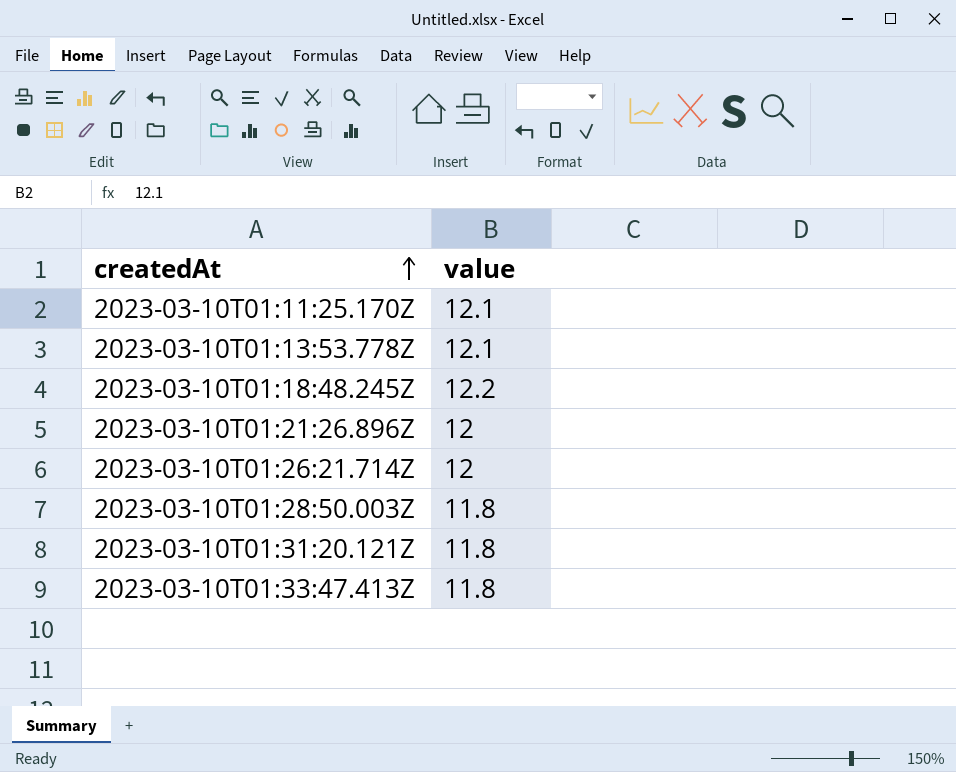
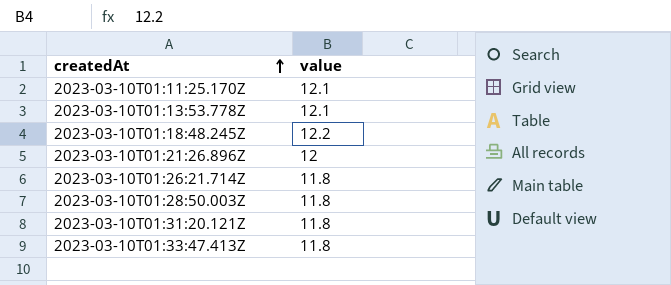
2023-03-10T01:26:21.714Z | value: 12 -> 11.8

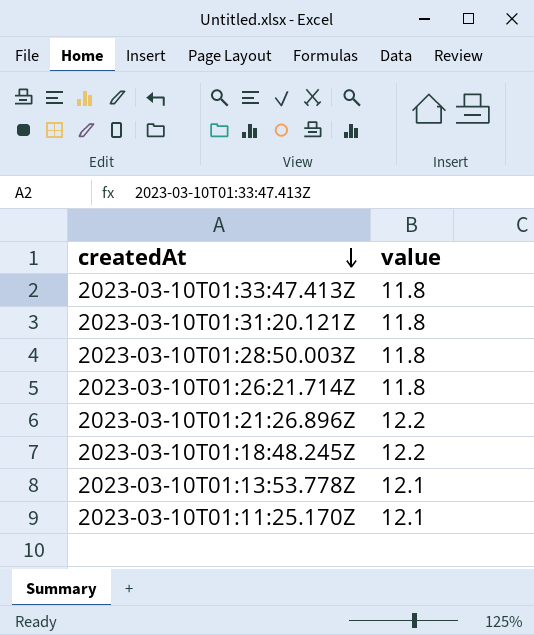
row order: createdAt ascending -> createdAt descending
2023-03-10T01:21:26.896Z | value: 12 -> 12.2

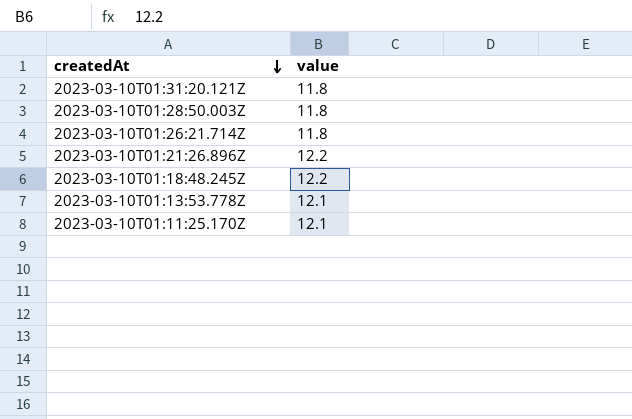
row 2023-03-10T01:33:47.413Z: 11.8 -> none

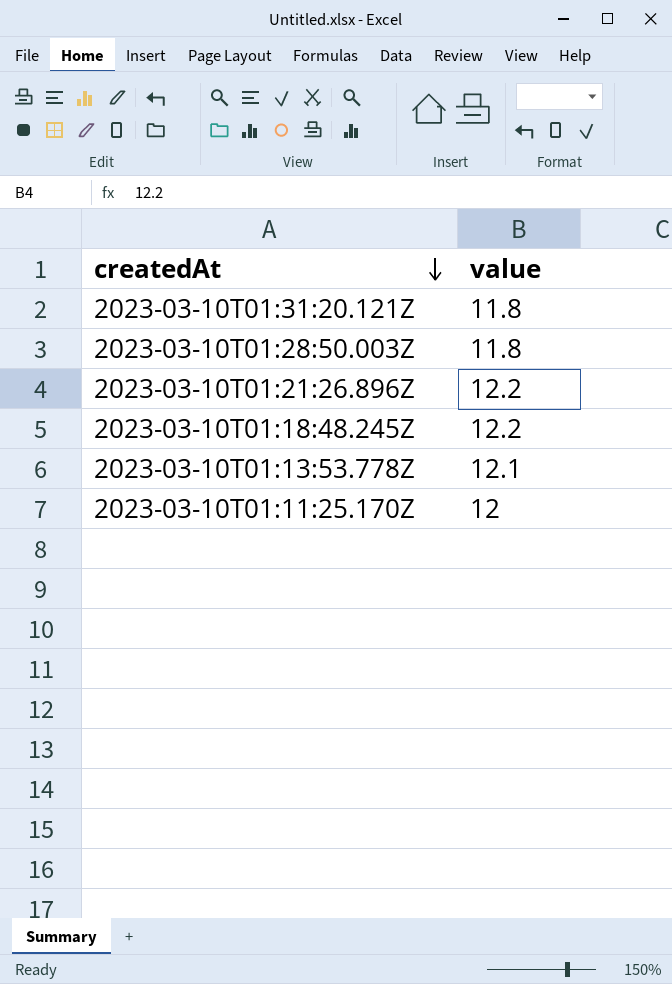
row 2023-03-10T01:26:21.714Z: 11.8 -> none
2023-03-10T01:11:25.170Z | value: 12.1 -> 12

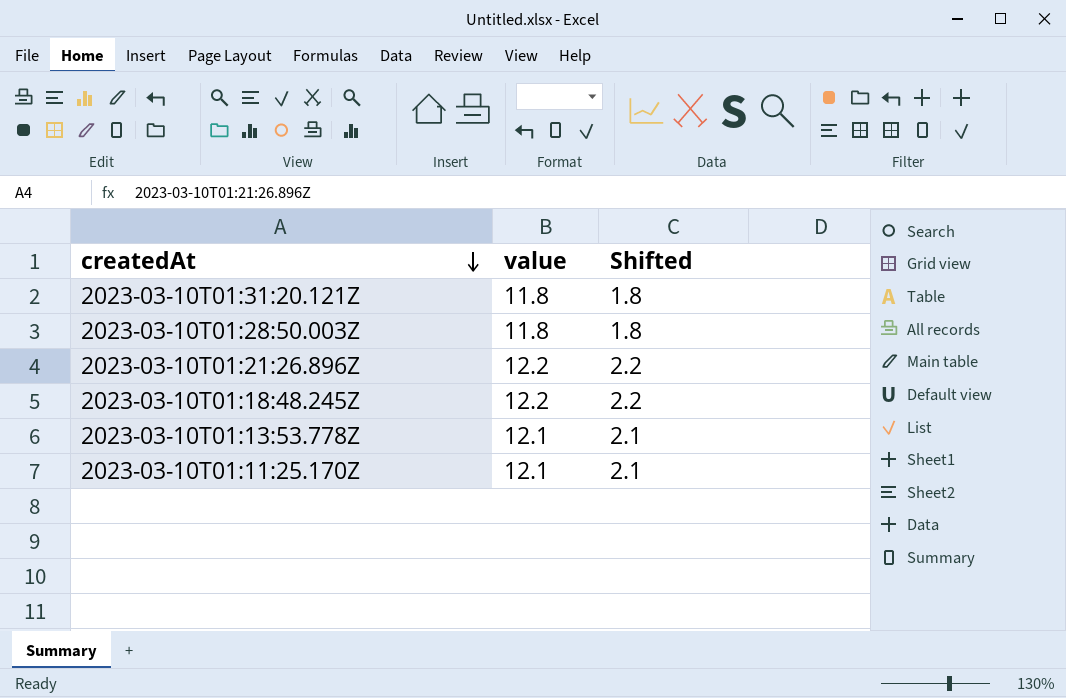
column Shifted | formula: none -> [value] - 10
2023-03-10T01:11:25.170Z | value: 12 -> 12.1

